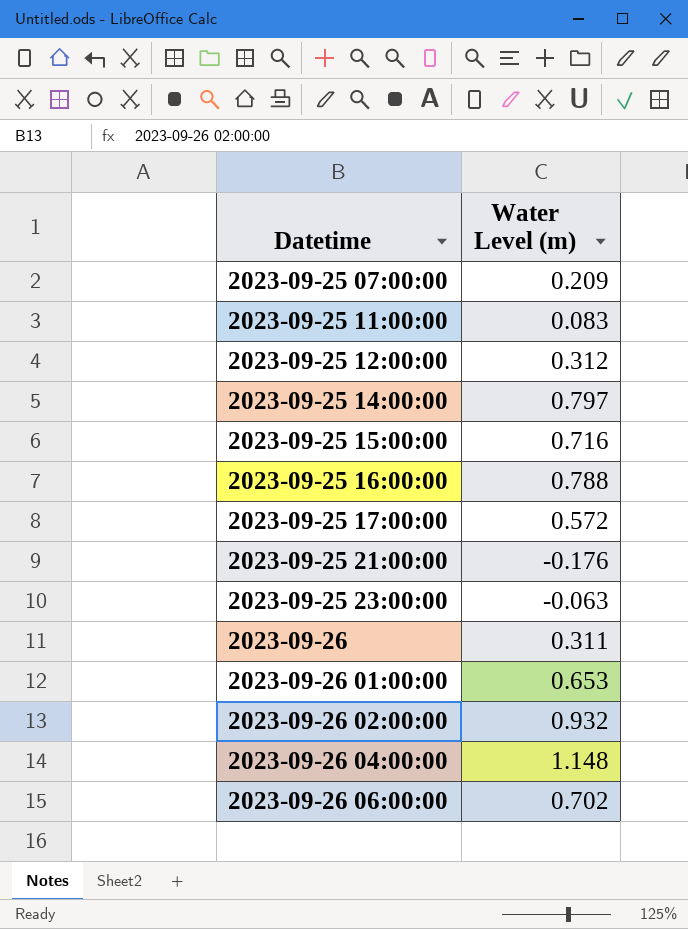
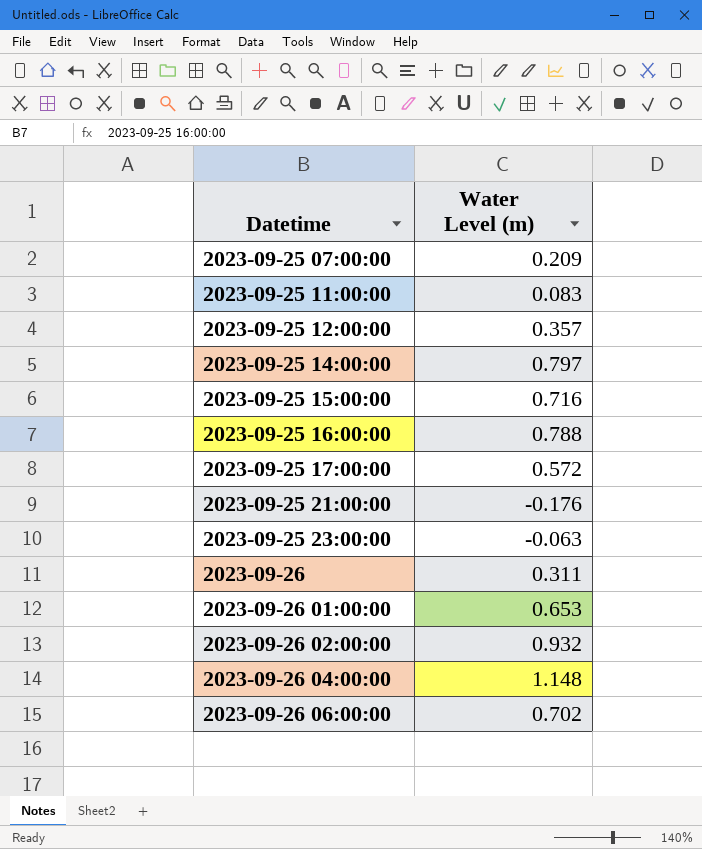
2023-09-25 12:00:00 | Water Level (m): 0.312 -> 0.357

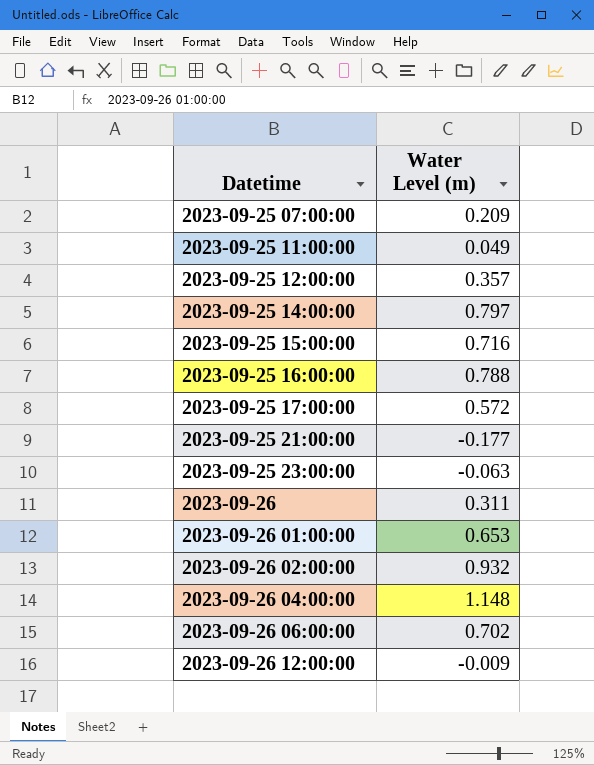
2023-09-25 11:00:00 | Water Level (m): 0.083 -> 0.049
2023-09-25 21:00:00 | Water Level (m): -0.176 -> -0.177
row 2023-09-26 12:00:00: none -> -0.009

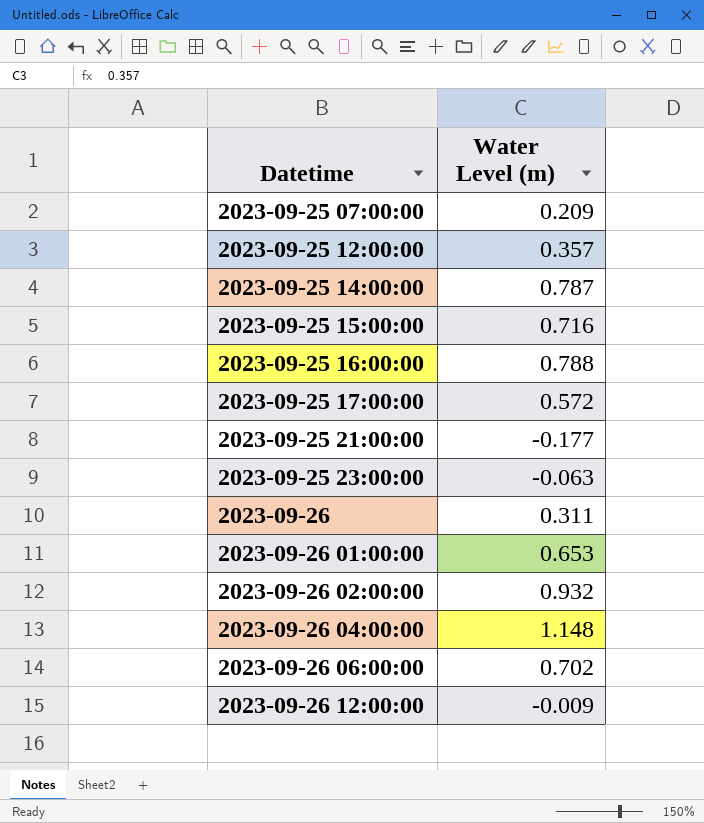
row 2023-09-25 11:00:00: 0.049 -> none
2023-09-25 14:00:00 | Water Level (m): 0.797 -> 0.787

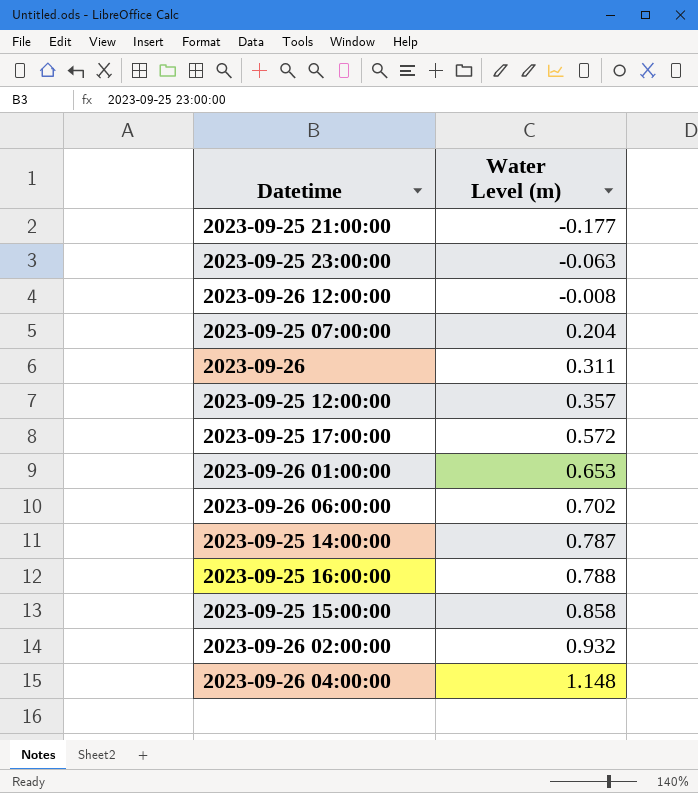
row order: Datetime ascending -> Water Level (m) ascending
2023-09-26 12:00:00 | Water Level (m): -0.009 -> -0.008
2023-09-25 07:00:00 | Water Level (m): 0.209 -> 0.204
2023-09-25 15:00:00 | Water Level (m): 0.716 -> 0.858

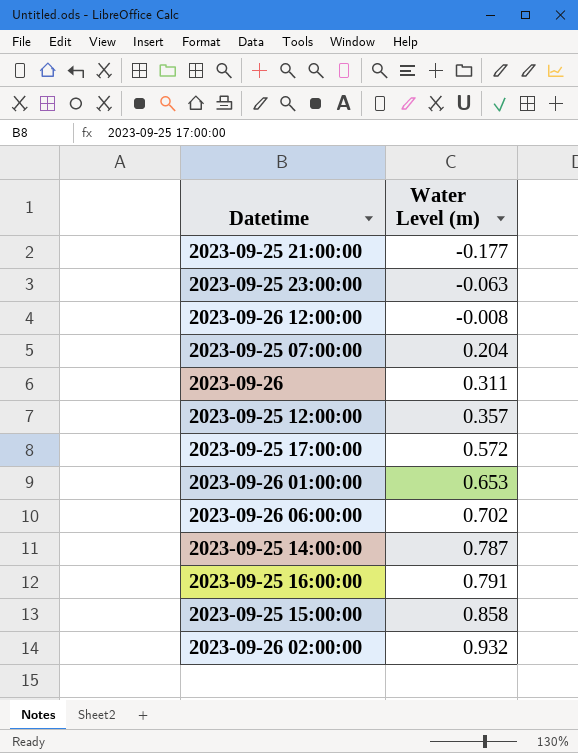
row 2023-09-26 04:00:00: 1.148 -> none
2023-09-25 16:00:00 | Water Level (m): 0.788 -> 0.791

